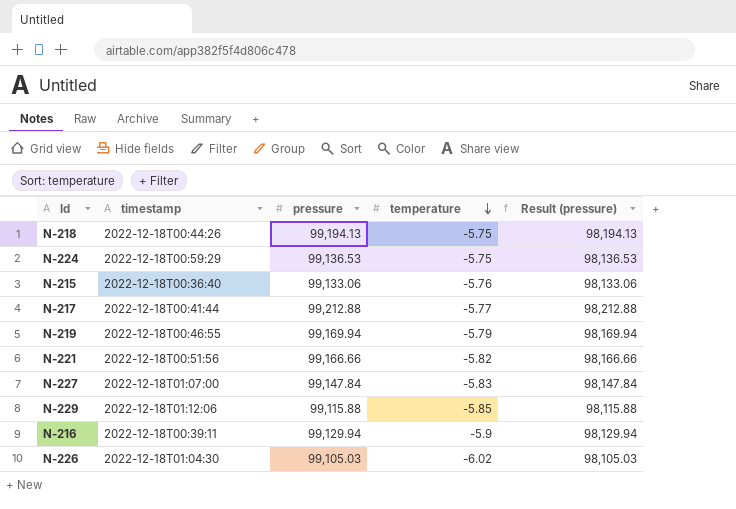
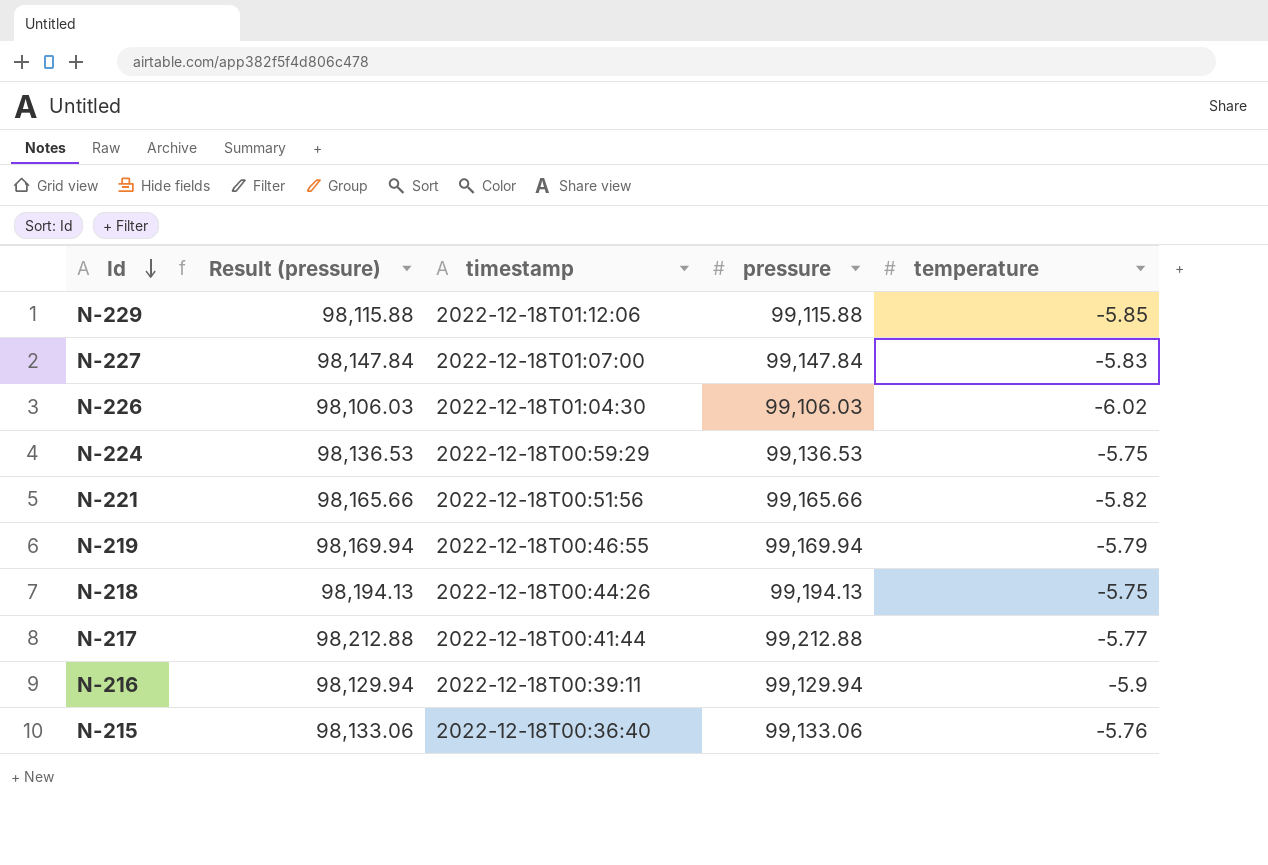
row order: temperature descending -> Id descending
column Result (pressure) | position: 5 -> 2
N-226 | Result (pressure): 98,105.03 -> 98,106.03
N-226 | pressure: 99,105.03 -> 99,106.03
N-221 | Result (pressure): 98,166.66 -> 98,165.66
N-221 | pressure: 99,166.66 -> 99,165.66

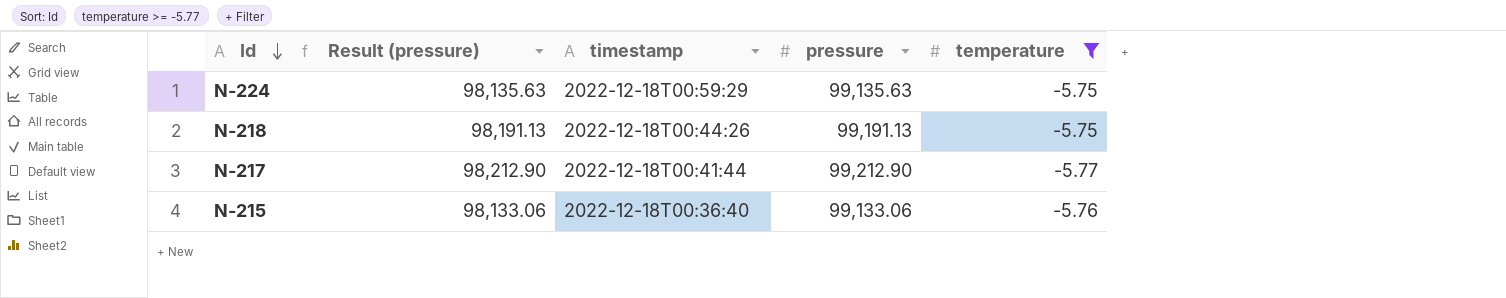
filter: none -> temperature >= -5.77
N-224 | Result (pressure): 98,136.53 -> 98,135.63
N-224 | pressure: 99,136.53 -> 99,135.63
N-218 | Result (pressure): 98,194.13 -> 98,191.13
N-218 | pressure: 99,194.13 -> 99,191.13
N-217 | Result (pressure): 98,212.88 -> 98,212.90
N-217 | pressure: 99,212.88 -> 99,212.90

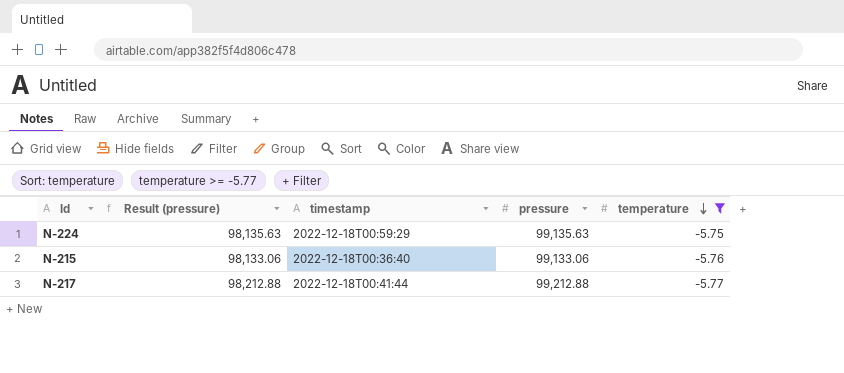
row order: Id descending -> temperature descending
row N-218: 98,191.13 | 2022-12-18T00:44:26 | 99,191.13 | -5.75 -> none
N-217 | Result (pressure): 98,212.90 -> 98,212.88
N-217 | pressure: 99,212.90 -> 99,212.88

